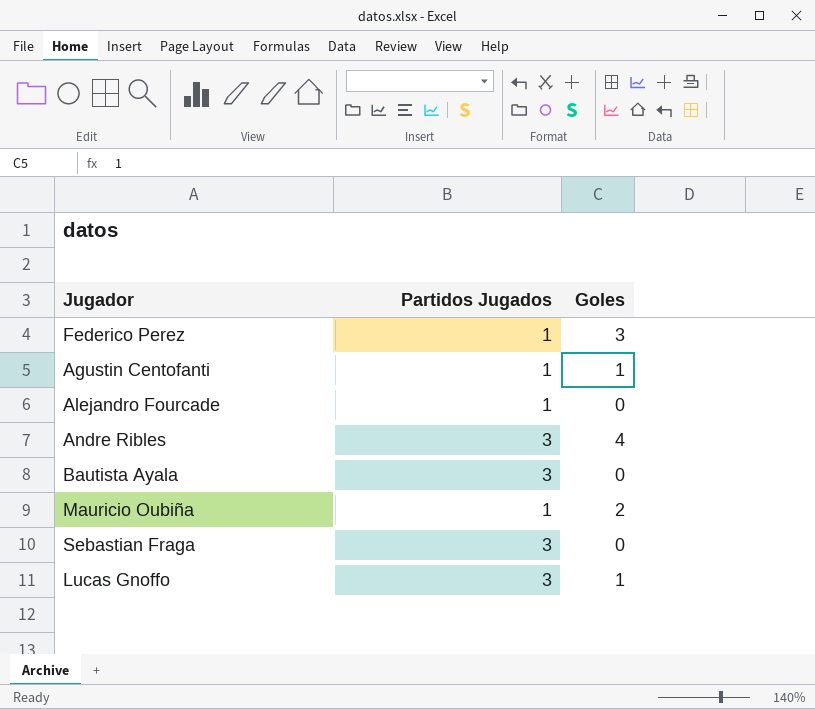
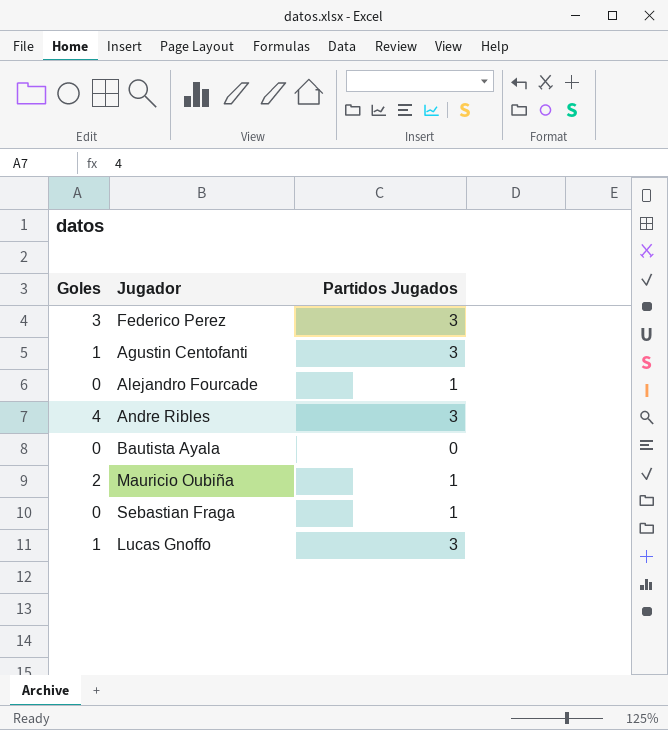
column Goles | position: 3 -> 1
Federico Perez | Partidos Jugados: 1 -> 3
Agustin Centofanti | Partidos Jugados: 1 -> 3
Bautista Ayala | Partidos Jugados: 3 -> 0
Sebastian Fraga | Partidos Jugados: 3 -> 1

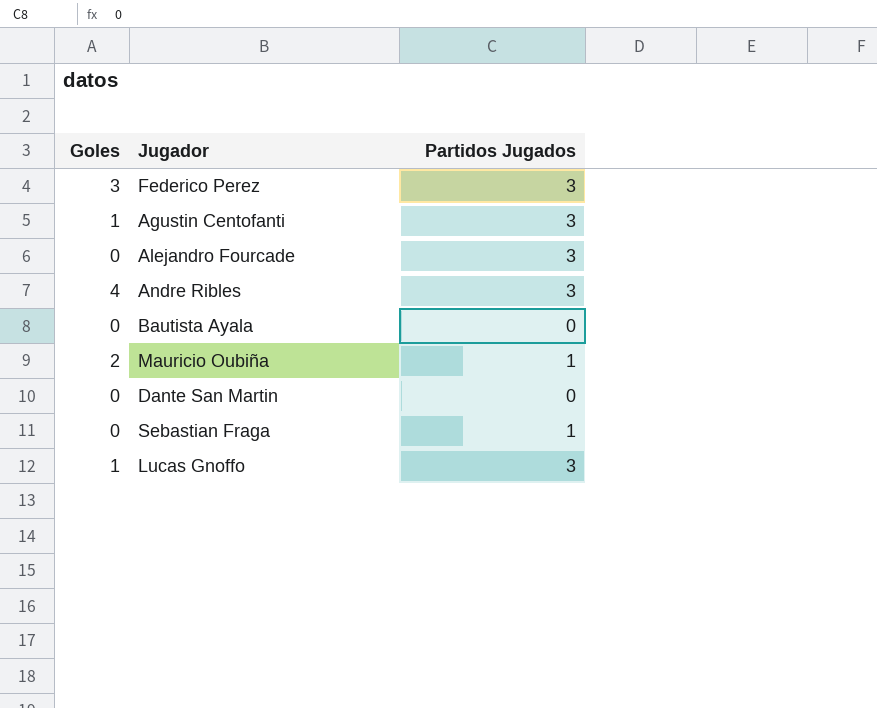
Alejandro Fourcade | Partidos Jugados: 1 -> 3
row Dante San Martin: none -> 0 | 0

